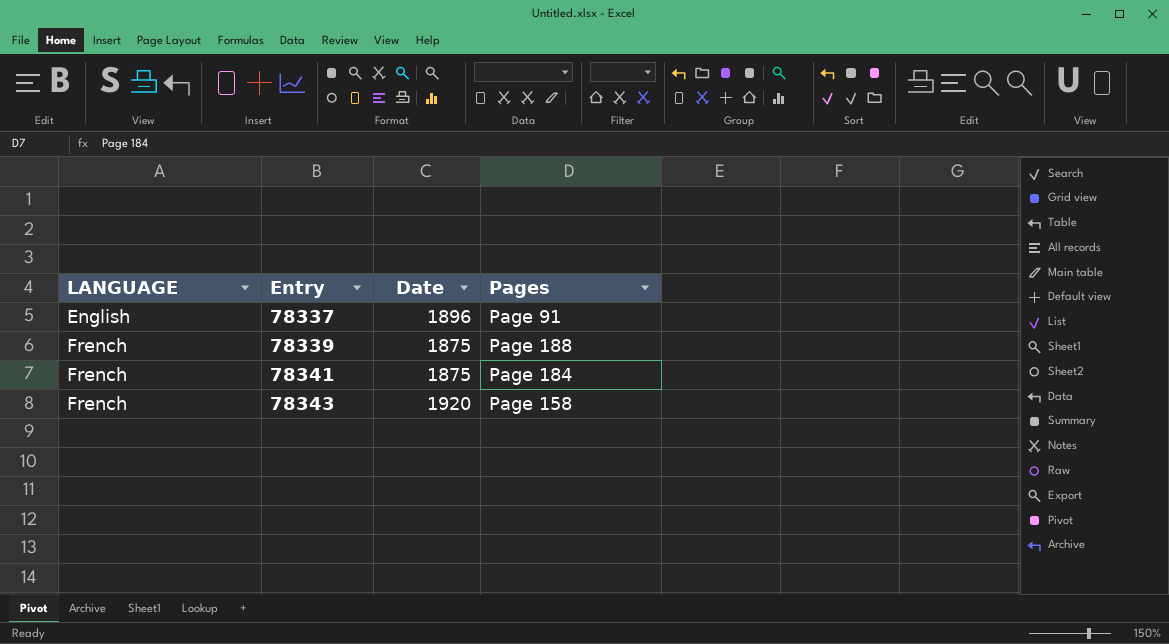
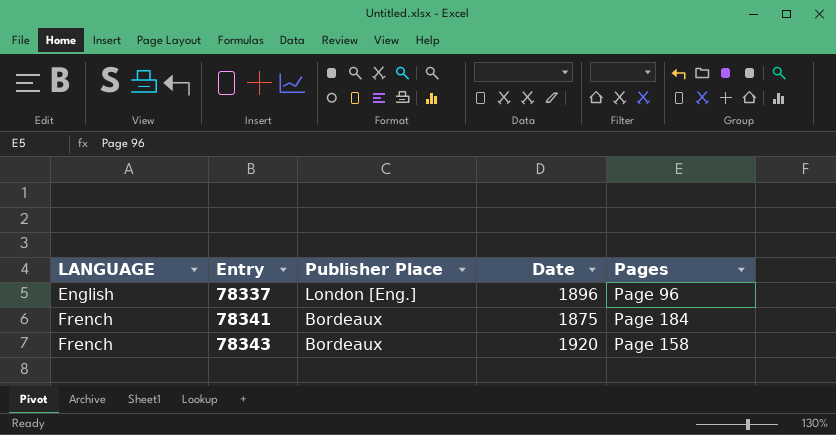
column Publisher Place | position: none -> 3
row 78339: French | 1875 | Page 188 -> none
78337 | Pages: Page 91 -> Page 96

